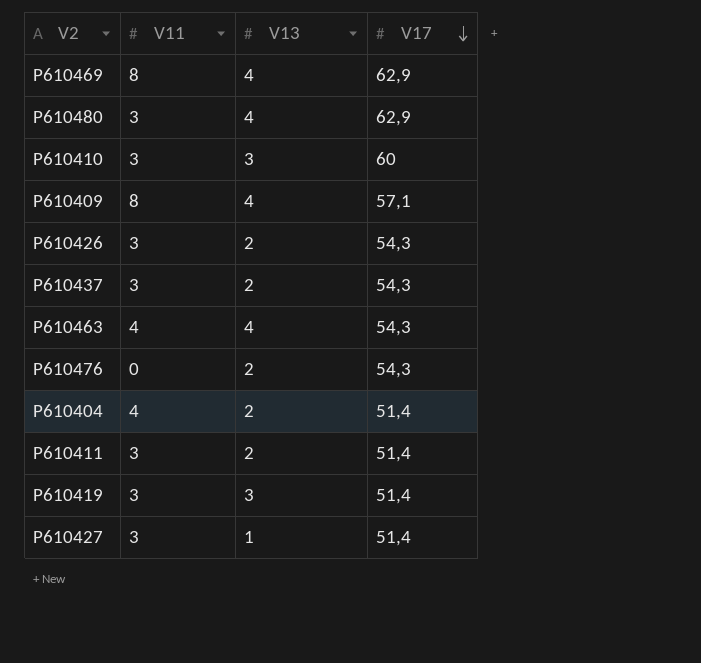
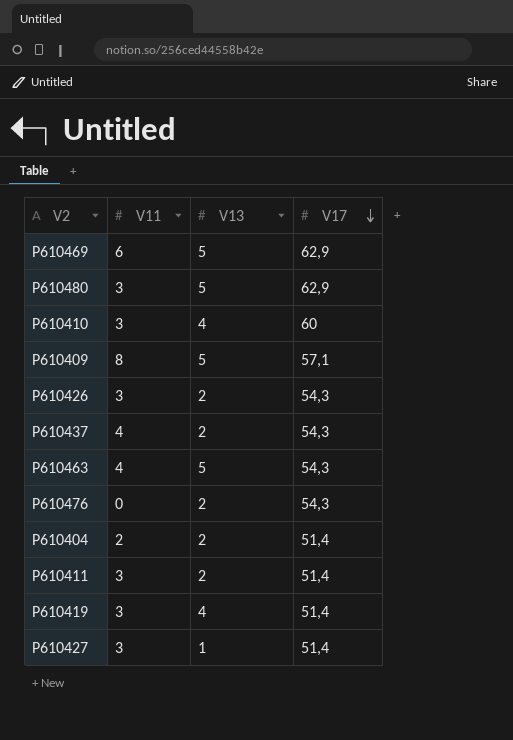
Р610469 | V11: 8 -> 6
Р610469 | V13: 4 -> 5
Р610480 | V13: 4 -> 5
Р610410 | V13: 3 -> 4
Р610409 | V13: 4 -> 5
Р610437 | V11: 3 -> 4
Р610463 | V13: 4 -> 5
Р610404 | V11: 4 -> 2
Р610419 | V13: 3 -> 4

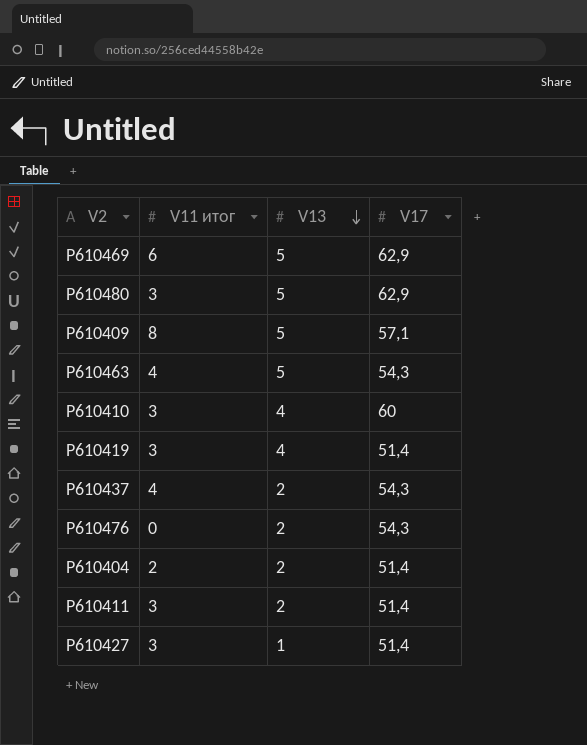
row order: V17 descending -> V13 descending
column name: V11 -> V11 итог
row Р610426: 3 | 2 | 54,3 -> none

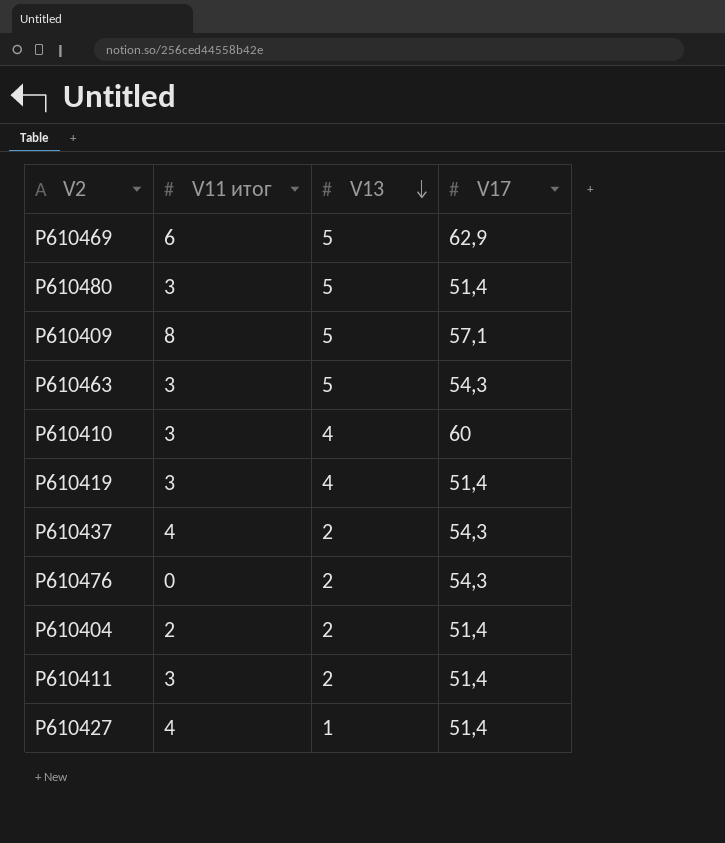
Р610480 | V17: 62,9 -> 51,4
Р610463 | V11 итог: 4 -> 3
Р610427 | V11 итог: 3 -> 4

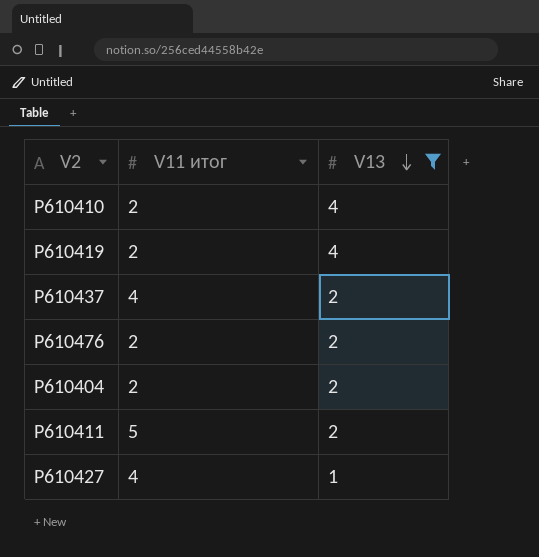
filter: none -> V13 != 5
column V17 | position: 4 -> none
Р610410 | V11 итог: 3 -> 2
Р610419 | V11 итог: 3 -> 2
Р610476 | V11 итог: 0 -> 2
Р610411 | V11 итог: 3 -> 5

